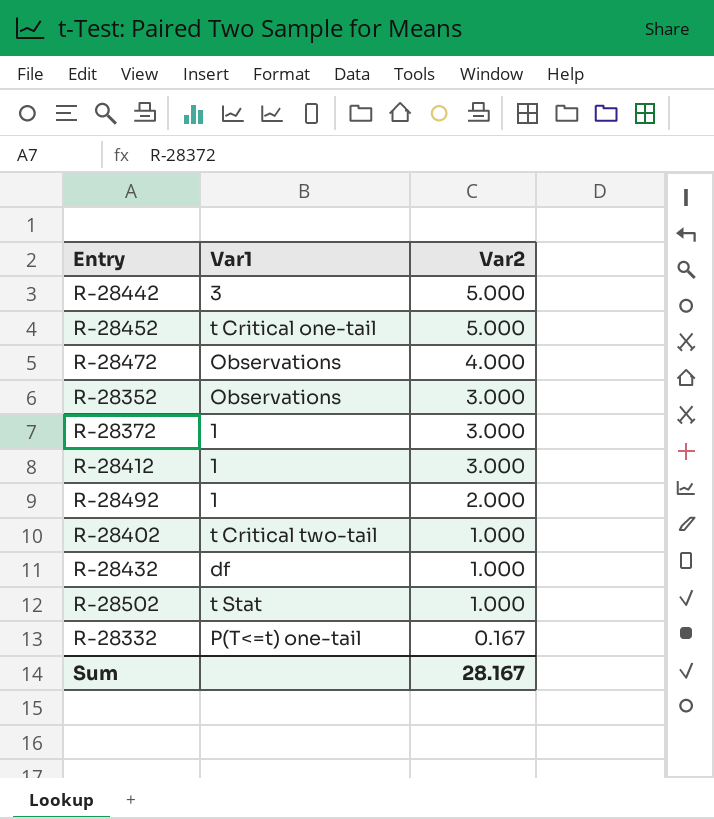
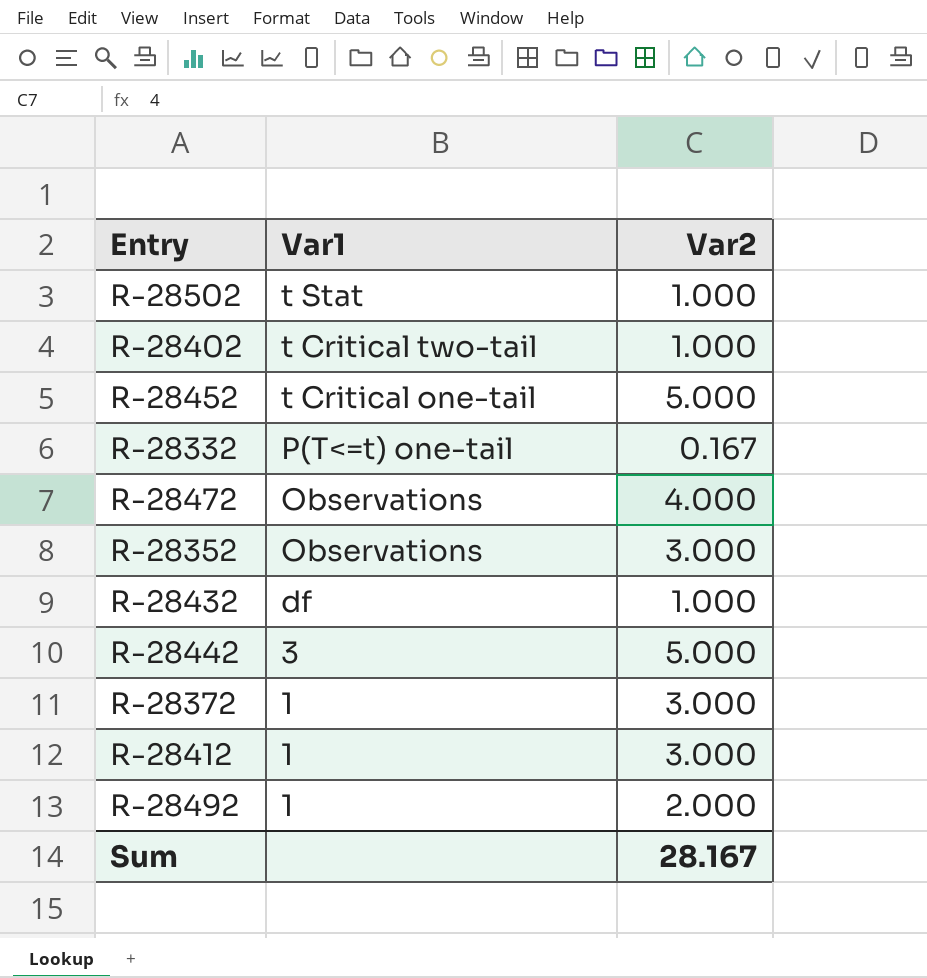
row order: Var2 descending -> Var1 descending

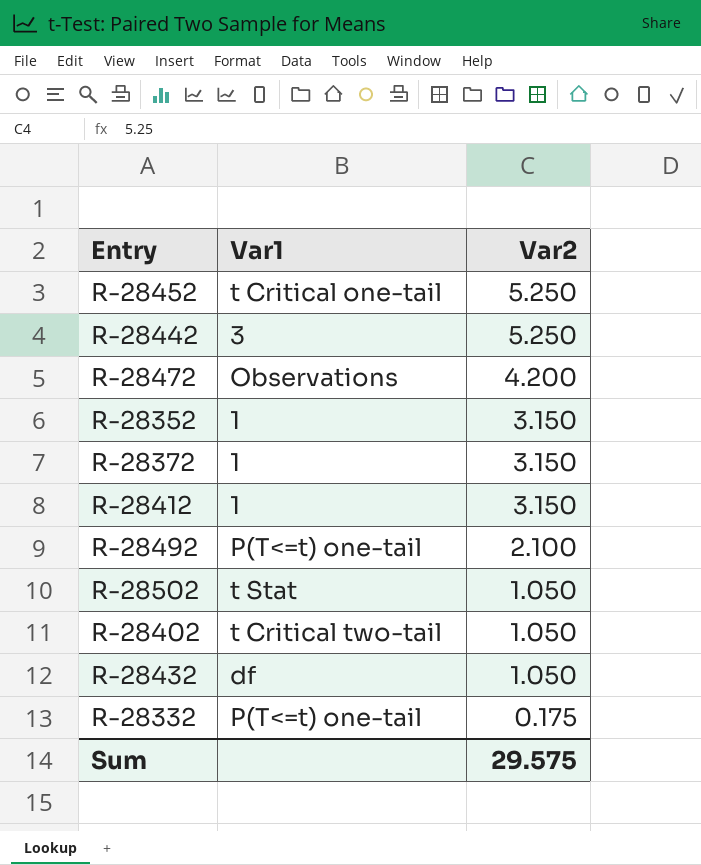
row order: Var1 descending -> Var2 descending
R-28452 | Var2: 5.000 -> 5.250
R-28442 | Var2: 5.000 -> 5.250
R-28472 | Var2: 4.000 -> 4.200
R-28352 | Var1: Observations -> 1
R-28352 | Var2: 3.000 -> 3.150
R-28372 | Var2: 3.000 -> 3.150
R-28412 | Var2: 3.000 -> 3.150
R-28492 | Var1: 1 -> P(T<=t) one-tail
R-28492 | Var2: 2.000 -> 2.100
R-28502 | Var2: 1.000 -> 1.050
R-28402 | Var2: 1.000 -> 1.050
R-28432 | Var2: 1.000 -> 1.050
R-28332 | Var2: 0.167 -> 0.175
Sum | Var2: 28.167 -> 29.575

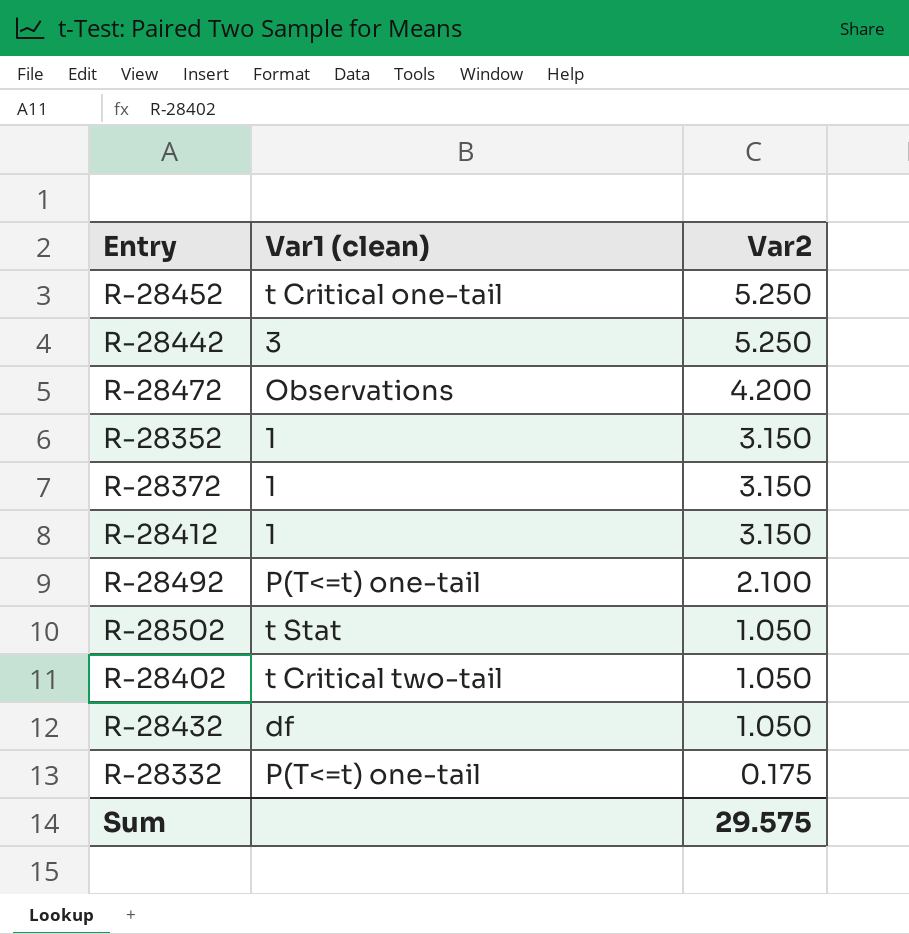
column name: Var1 -> Var1 (clean)

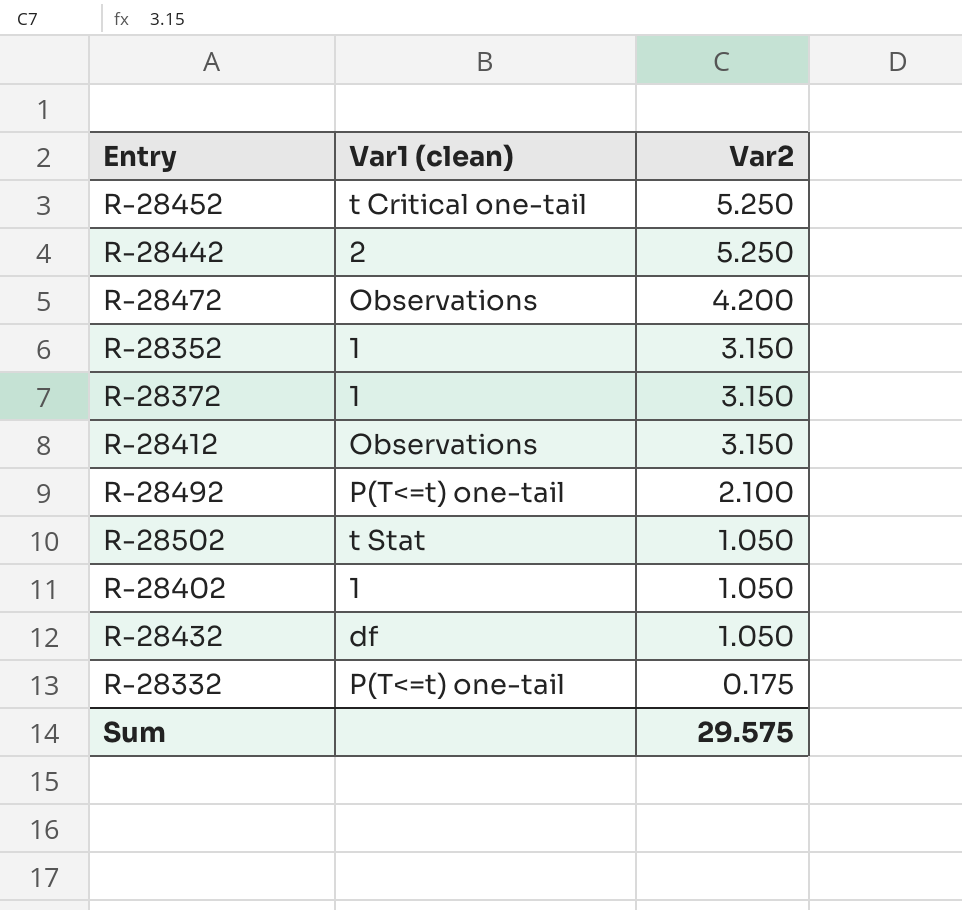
R-28442 | Var1 (clean): 3 -> 2
R-28412 | Var1 (clean): 1 -> Observations
R-28402 | Var1 (clean): t Critical two-tail -> 1

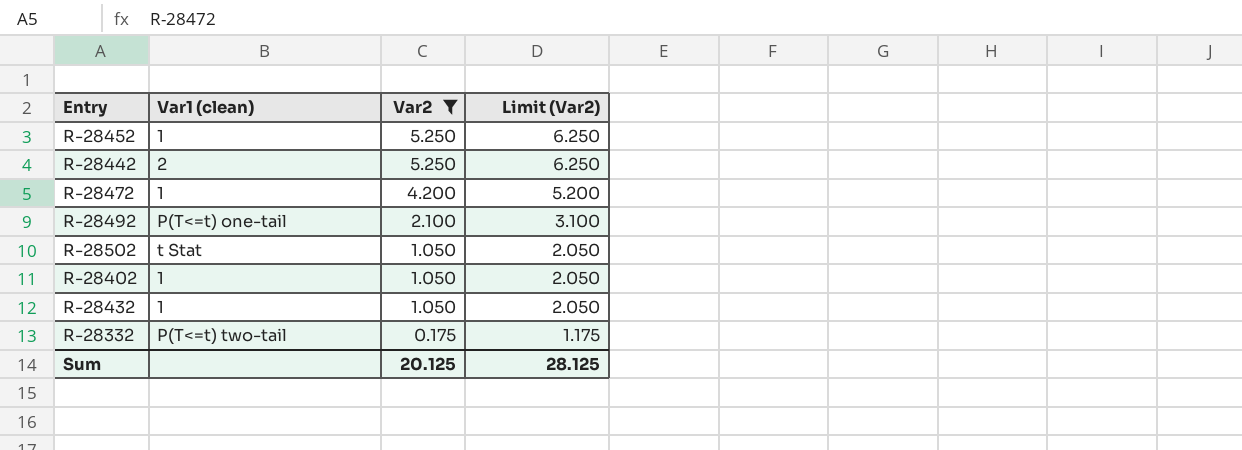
filter: none -> Var2 != 3.150
column Limit (Var2) | formula: none -> [Var2] + 1
R-28452 | Var1 (clean): t Critical one-tail -> 1
R-28472 | Var1 (clean): Observations -> 1
R-28432 | Var1 (clean): df -> 1
R-28332 | Var1 (clean): P(T<=t) one-tail -> P(T<=t) two-tail
Sum | Var2: 29.575 -> 20.125

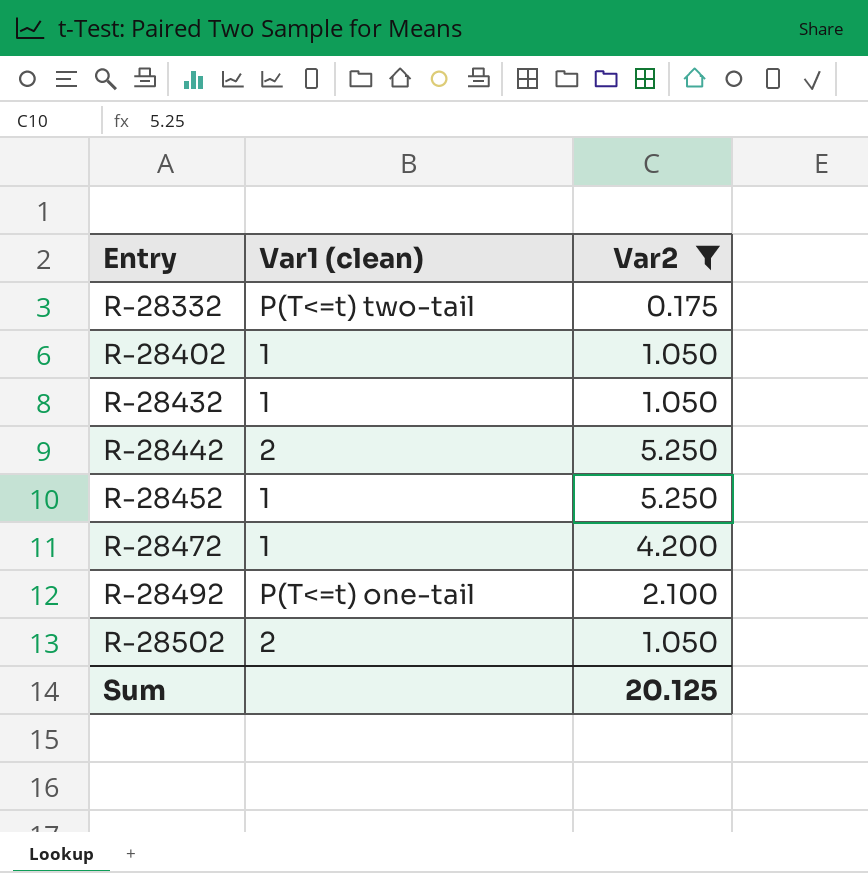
row order: Var2 descending -> Entry ascending
column Limit (Var2) | formula: [Var2] + 1 -> none
R-28502 | Var1 (clean): t Stat -> 2

